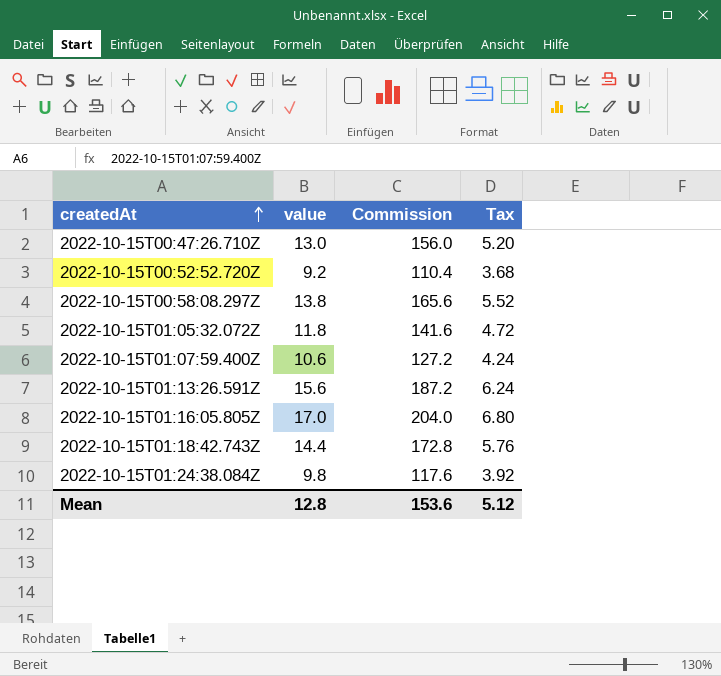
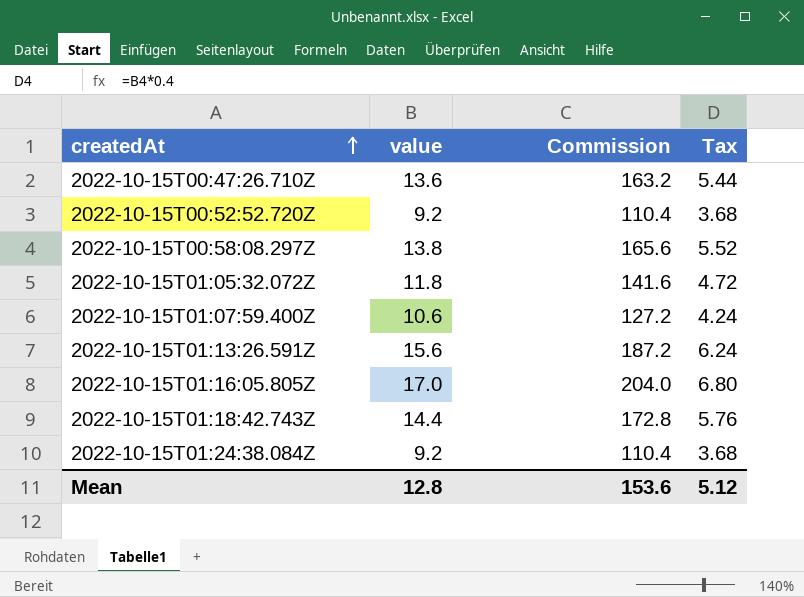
2022-10-15T00:47:26.710Z | value: 13.0 -> 13.6
2022-10-15T00:47:26.710Z | Commission: 156.0 -> 163.2
2022-10-15T00:47:26.710Z | Tax: 5.20 -> 5.44
2022-10-15T01:24:38.084Z | value: 9.8 -> 9.2
2022-10-15T01:24:38.084Z | Commission: 117.6 -> 110.4
2022-10-15T01:24:38.084Z | Tax: 3.92 -> 3.68

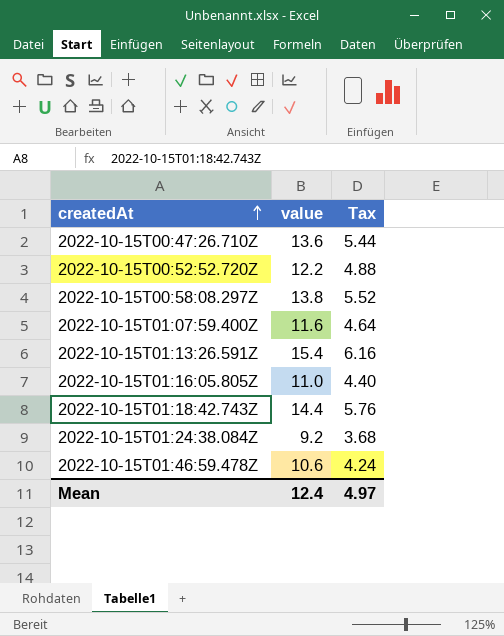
column Commission | formula: [value] * 12 -> none
row 2022-10-15T01:05:32.072Z: 11.8 | 141.6 | 4.72 -> none
2022-10-15T00:52:52.720Z | value: 9.2 -> 12.2
2022-10-15T00:52:52.720Z | Tax: 3.68 -> 4.88
2022-10-15T01:07:59.400Z | value: 10.6 -> 11.6
2022-10-15T01:07:59.400Z | Tax: 4.24 -> 4.64
2022-10-15T01:13:26.591Z | value: 15.6 -> 15.4
2022-10-15T01:13:26.591Z | Tax: 6.24 -> 6.16
2022-10-15T01:16:05.805Z | value: 17.0 -> 11.0
2022-10-15T01:16:05.805Z | Tax: 6.80 -> 4.40
row 2022-10-15T01:46:59.478Z: none -> 10.6 | 4.24
Mean | value: 12.8 -> 12.4
Mean | Tax: 5.12 -> 4.97

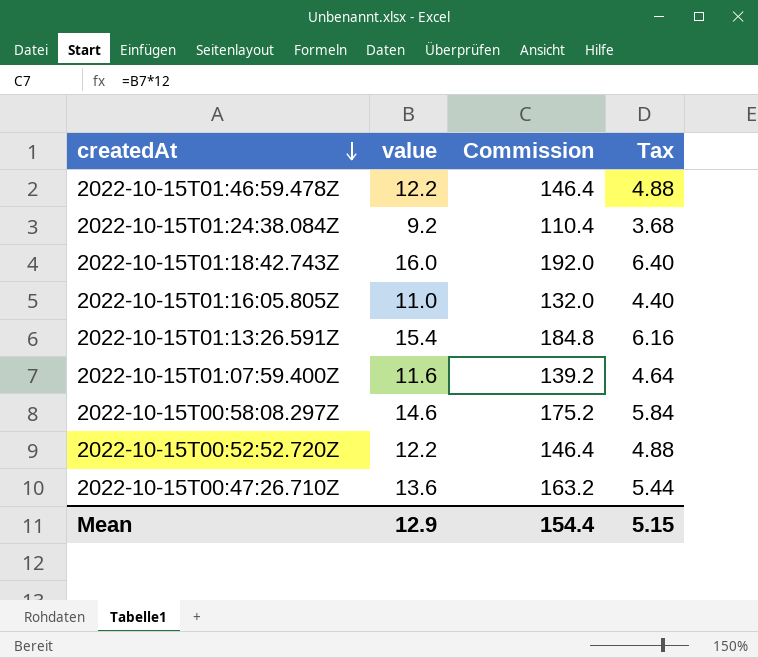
row order: createdAt ascending -> createdAt descending
column Commission | formula: none -> [value] * 12
2022-10-15T01:46:59.478Z | value: 10.6 -> 12.2
2022-10-15T01:46:59.478Z | Tax: 4.24 -> 4.88
2022-10-15T01:18:42.743Z | value: 14.4 -> 16.0
2022-10-15T01:18:42.743Z | Tax: 5.76 -> 6.40
2022-10-15T00:58:08.297Z | value: 13.8 -> 14.6
2022-10-15T00:58:08.297Z | Tax: 5.52 -> 5.84
Mean | value: 12.4 -> 12.9
Mean | Tax: 4.97 -> 5.15

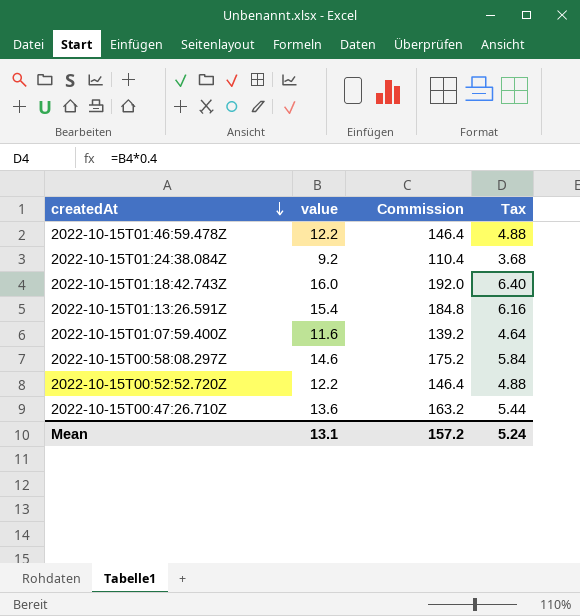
row 2022-10-15T01:16:05.805Z: 11.0 | 132.0 | 4.40 -> none
Mean | value: 12.9 -> 13.1
Mean | Commission: 154.4 -> 157.2
Mean | Tax: 5.15 -> 5.24

